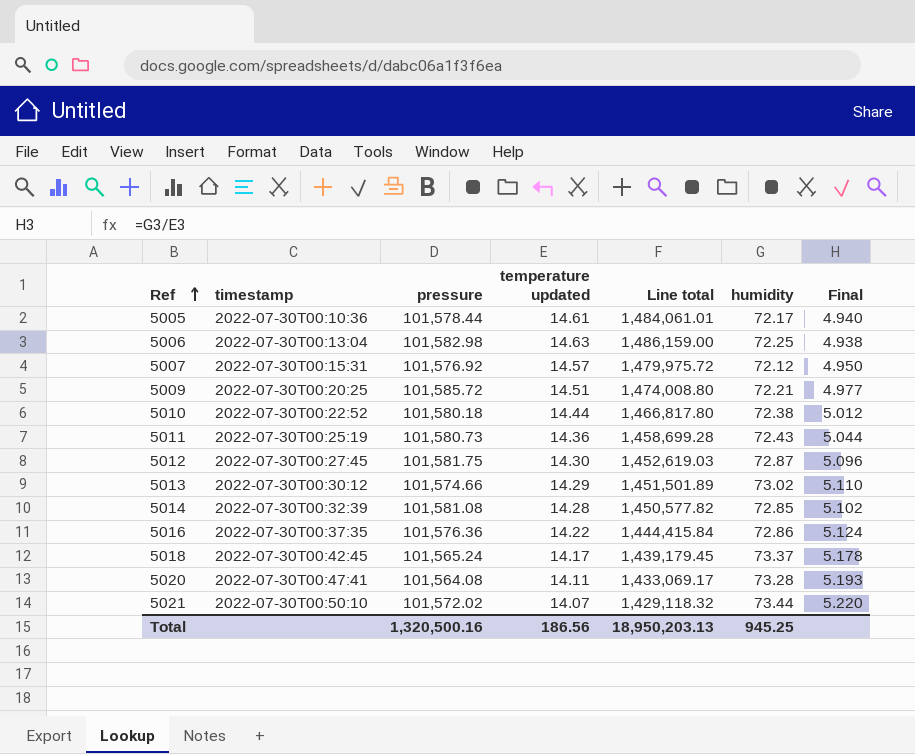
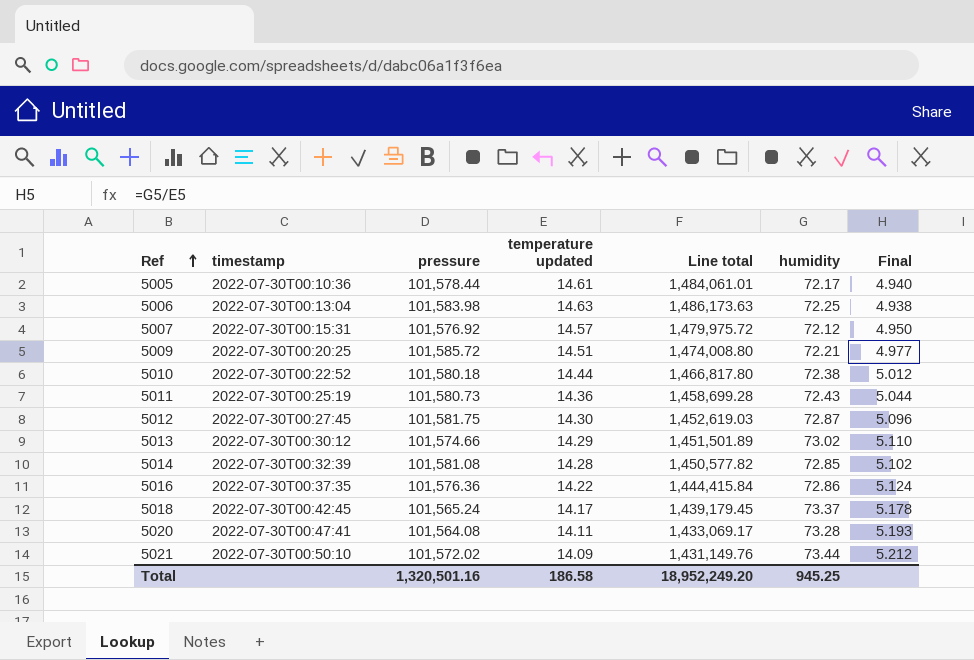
5006 | pressure: 101,582.98 -> 101,583.98
5006 | Line total: 1,486,159.00 -> 1,486,173.63
5021 | temperature updated: 14.07 -> 14.09
5021 | Line total: 1,429,118.32 -> 1,431,149.76
5021 | Final: 5.220 -> 5.212
Total | pressure: 1,320,500.16 -> 1,320,501.16
Total | temperature updated: 186.56 -> 186.58
Total | Line total: 18,950,203.13 -> 18,952,249.20

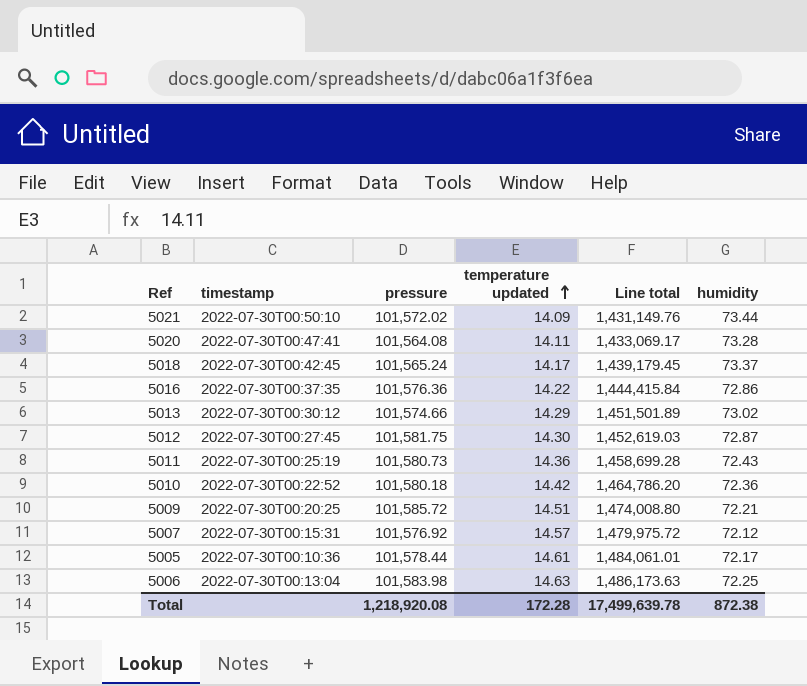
row order: Ref ascending -> temperature updated ascending
column Final | formula: [humidity] / [temperature updated] -> none
row 5014: 2022-07-30T00:32:39 | 101,581.08 | 14.28 | 1,450,577.82 | 72.85 | 5.102 -> none
5010 | temperature updated: 14.44 -> 14.42
5010 | Line total: 1,466,817.80 -> 1,464,786.20
5010 | humidity: 72.38 -> 72.36
Total | pressure: 1,320,501.16 -> 1,218,920.08
Total | temperature updated: 186.58 -> 172.28
Total | Line total: 18,952,249.20 -> 17,499,639.78
Total | humidity: 945.25 -> 872.38

